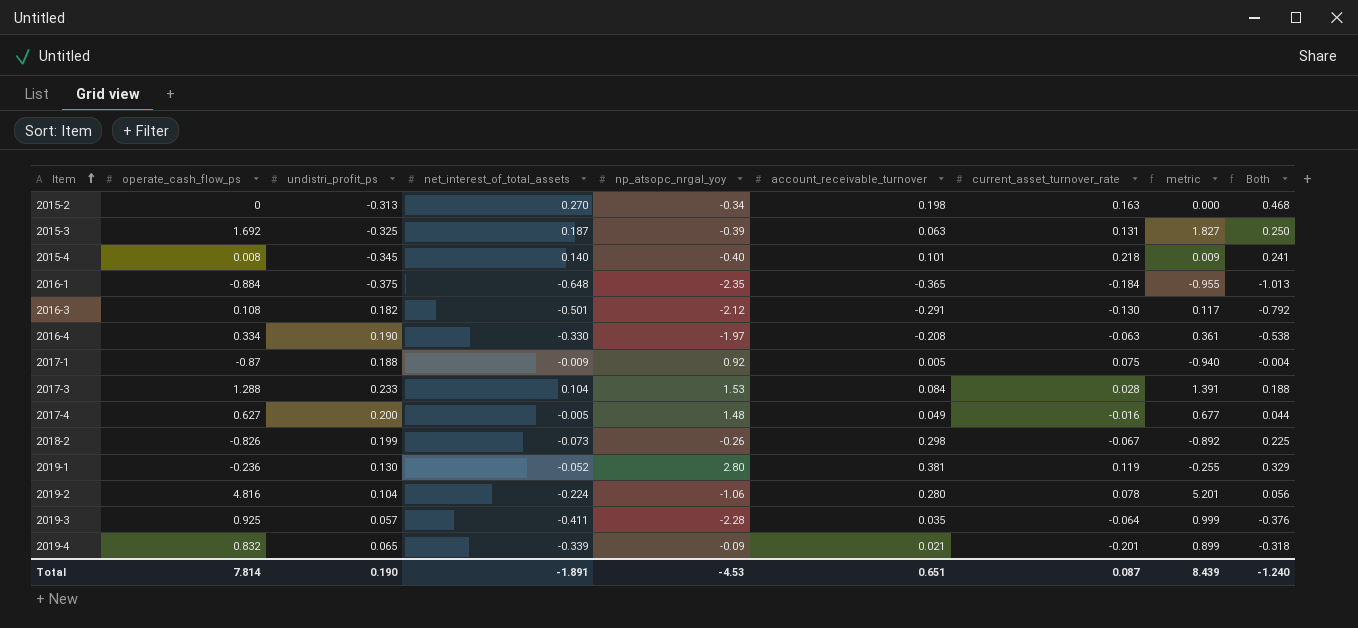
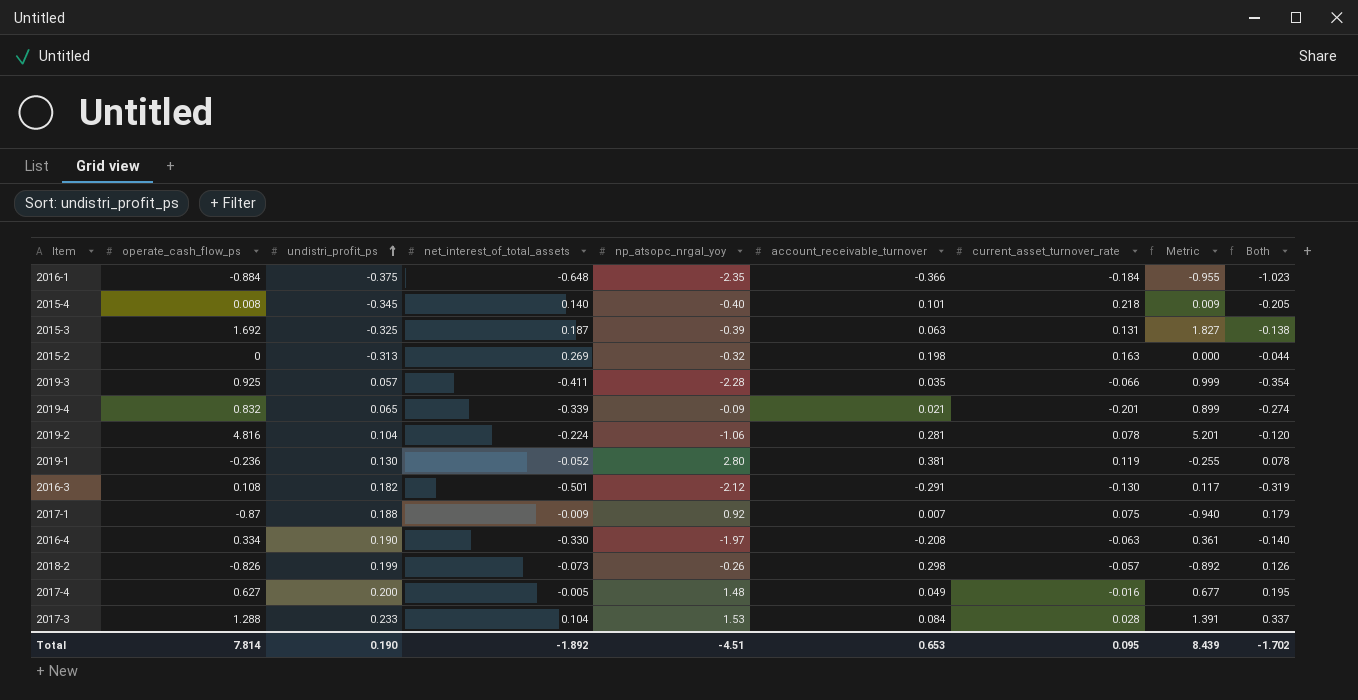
row order: Item ascending -> undistri_profit_ps ascending
column name: metric -> Metric
column Both | formula: [net_interest_of_total_assets] + [account_receivable_turnover] -> [undistri_profit_ps] + [net_interest_of_total_assets]
2016-1 | account_receivable_turnover: -0.365 -> -0.366
2015-2 | net_interest_of_total_assets: 0.270 -> 0.269
2015-2 | np_atsopc_nrgal_yoy: -0.34 -> -0.32
2019-3 | current_asset_turnover_rate: -0.064 -> -0.066
2019-2 | account_receivable_turnover: 0.280 -> 0.281
2017-1 | account_receivable_turnover: 0.005 -> 0.007
2018-2 | current_asset_turnover_rate: -0.067 -> -0.057
Total | net_interest_of_total_assets: -1.891 -> -1.892
Total | np_atsopc_nrgal_yoy: -4.53 -> -4.51
Total | account_receivable_turnover: 0.651 -> 0.653
Total | current_asset_turnover_rate: 0.087 -> 0.095
Total | Both: -1.240 -> -1.702

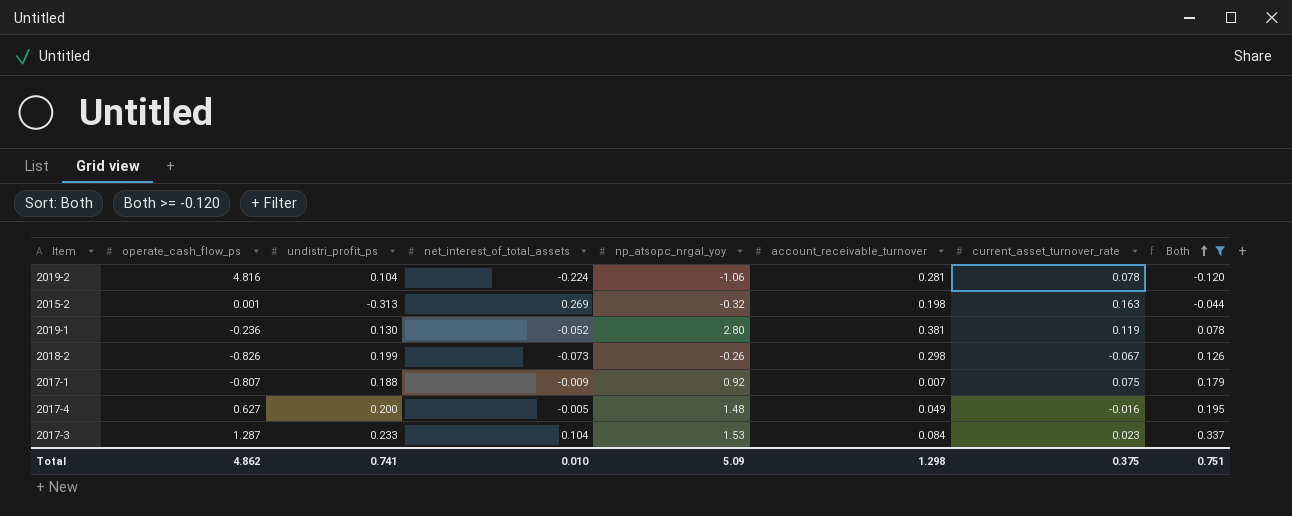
filter: none -> Both >= -0.120
row order: undistri_profit_ps ascending -> Both ascending
column Metric | formula: [operate_cash_flow_ps] * 1.08 -> none
2015-2 | operate_cash_flow_ps: 0 -> 0.001
2018-2 | current_asset_turnover_rate: -0.057 -> -0.067
2017-1 | operate_cash_flow_ps: -0.87 -> -0.807
2017-3 | operate_cash_flow_ps: 1.288 -> 1.287
2017-3 | current_asset_turnover_rate: 0.028 -> 0.023
Total | operate_cash_flow_ps: 7.814 -> 4.862
Total | undistri_profit_ps: 0.190 -> 0.741
Total | net_interest_of_total_assets: -1.892 -> 0.010
Total | np_atsopc_nrgal_yoy: -4.51 -> 5.09
Total | account_receivable_turnover: 0.653 -> 1.298
Total | current_asset_turnover_rate: 0.095 -> 0.375
Total | Both: -1.702 -> 0.751

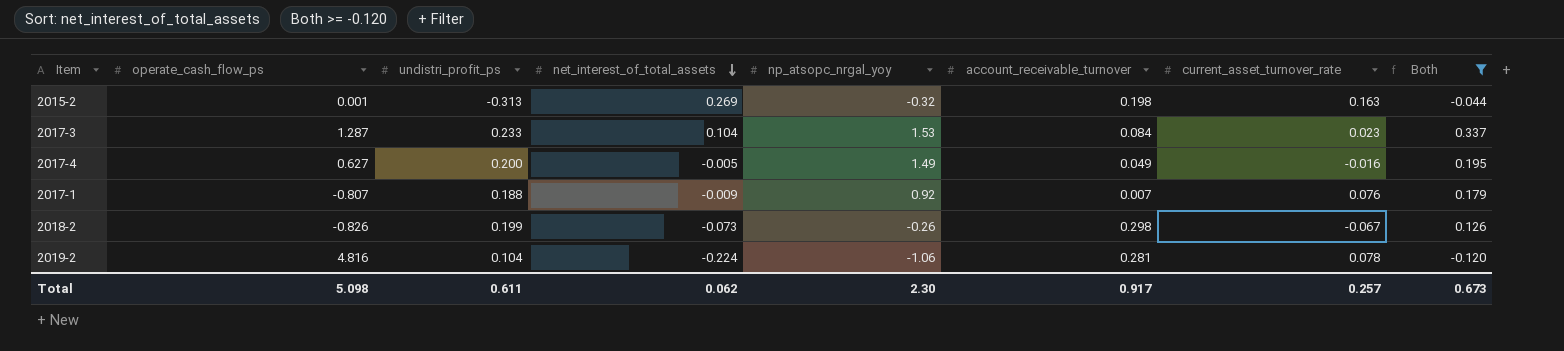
row order: Both ascending -> net_interest_of_total_assets descending
row 2019-1: -0.236 | 0.130 | -0.052 | 2.80 | 0.381 | 0.119 | 0.078 -> none
2017-4 | np_atsopc_nrgal_yoy: 1.48 -> 1.49
2017-1 | current_asset_turnover_rate: 0.075 -> 0.076
Total | operate_cash_flow_ps: 4.862 -> 5.098
Total | undistri_profit_ps: 0.741 -> 0.611
Total | net_interest_of_total_assets: 0.010 -> 0.062
Total | np_atsopc_nrgal_yoy: 5.09 -> 2.30
Total | account_receivable_turnover: 1.298 -> 0.917
Total | current_asset_turnover_rate: 0.375 -> 0.257
Total | Both: 0.751 -> 0.673

